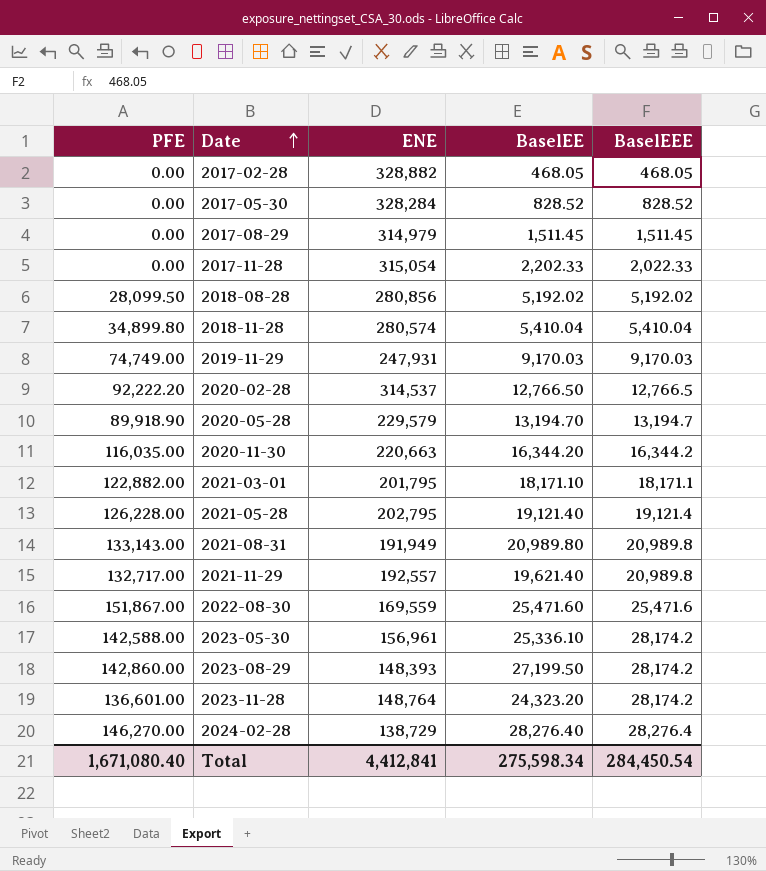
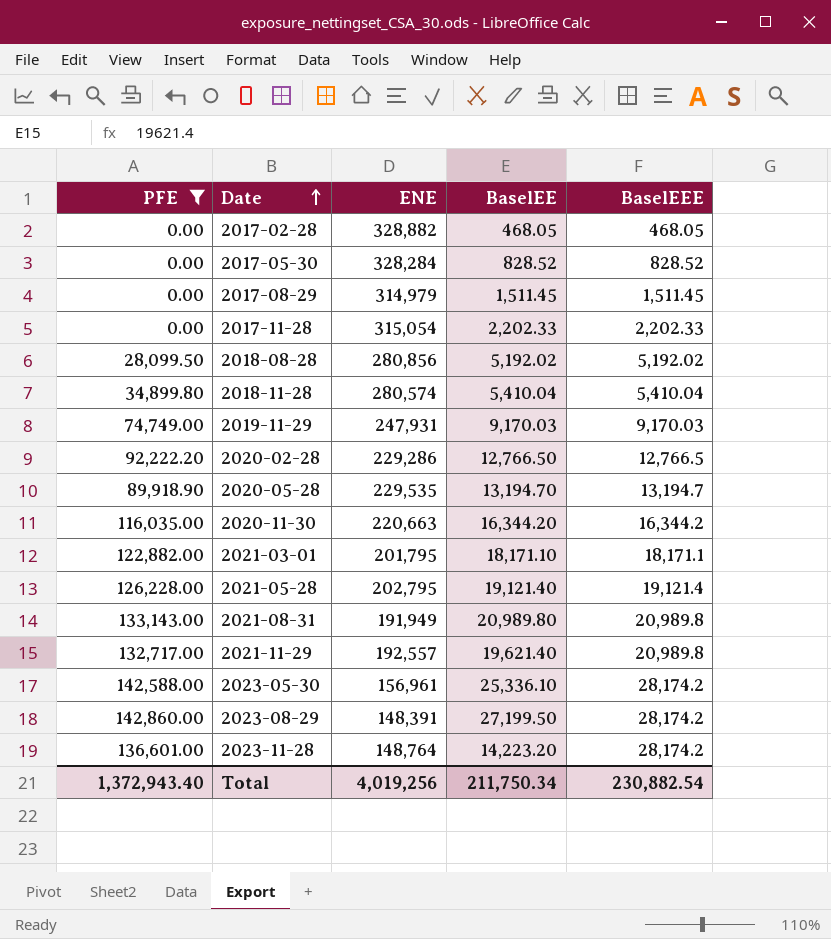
filter: none -> PFE <= 142,860.00
2017-11-28 | BaselEEE: 2,022.33 -> 2,202.33
2020-02-28 | ENE: 314,537 -> 229,286
2020-05-28 | ENE: 229,579 -> 229,535
2023-08-29 | ENE: 148,393 -> 148,391
2023-11-28 | BaselEE: 24,323.20 -> 14,223.20
Total | PFE: 1,671,080.40 -> 1,372,943.40
Total | ENE: 4,412,841 -> 4,019,256
Total | BaselEE: 275,598.34 -> 211,750.34
Total | BaselEEE: 284,450.54 -> 230,882.54

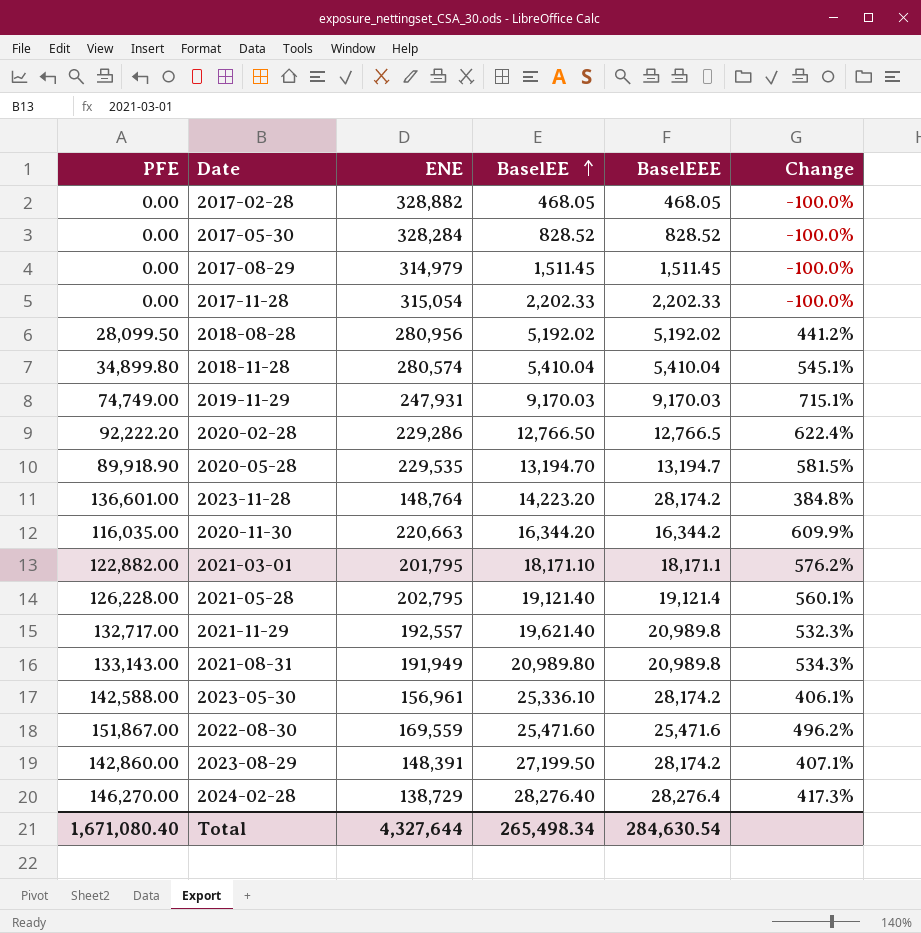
filter: PFE <= 142,860.00 -> none
row order: Date ascending -> BaselEE ascending
column Change | formula: none -> ([PFE] - [BaselEEE]) / [BaselEEE]
2018-08-28 | ENE: 280,856 -> 280,956
Total | PFE: 1,372,943.40 -> 1,671,080.40
Total | ENE: 4,019,256 -> 4,327,644
Total | BaselEE: 211,750.34 -> 265,498.34
Total | BaselEEE: 230,882.54 -> 284,630.54

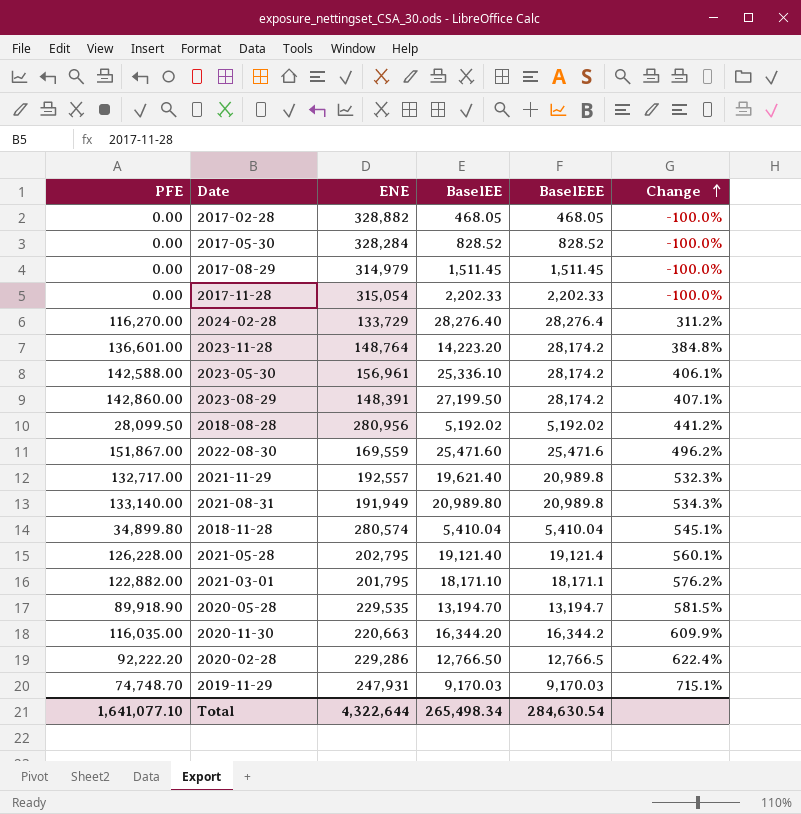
row order: BaselEE ascending -> Change ascending
2024-02-28 | PFE: 146,270.00 -> 116,270.00
2024-02-28 | ENE: 138,729 -> 133,729
2024-02-28 | Change: 417.3% -> 311.2%
2021-08-31 | PFE: 133,143.00 -> 133,140.00
2019-11-29 | PFE: 74,749.00 -> 74,748.70
Total | PFE: 1,671,080.40 -> 1,641,077.10
Total | ENE: 4,327,644 -> 4,322,644

